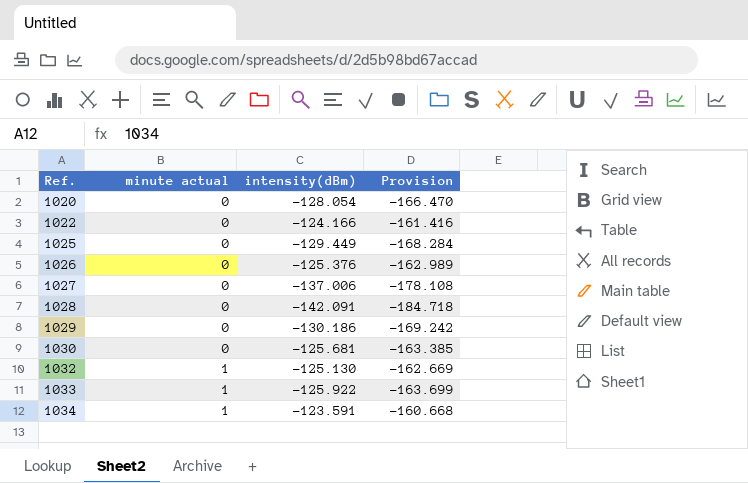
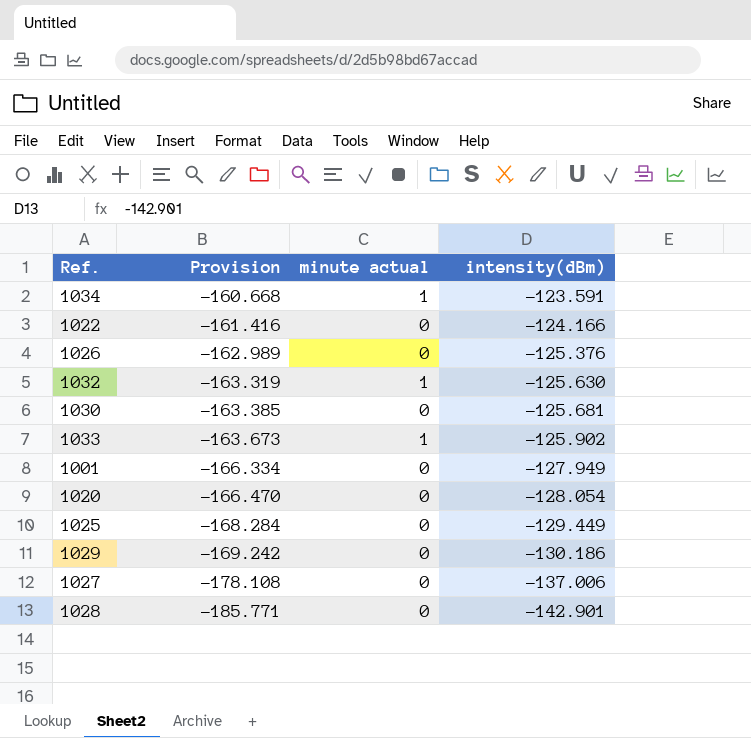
row order: Ref. ascending -> Provision descending
column Provision | position: 4 -> 2
1032 | Provision: -162.669 -> -163.319
1032 | intensity(dBm): -125.130 -> -125.630
1033 | Provision: -163.699 -> -163.673
1033 | intensity(dBm): -125.922 -> -125.902
row 1001: none -> -166.334 | 0 | -127.949
1028 | Provision: -184.718 -> -185.771
1028 | intensity(dBm): -142.091 -> -142.901

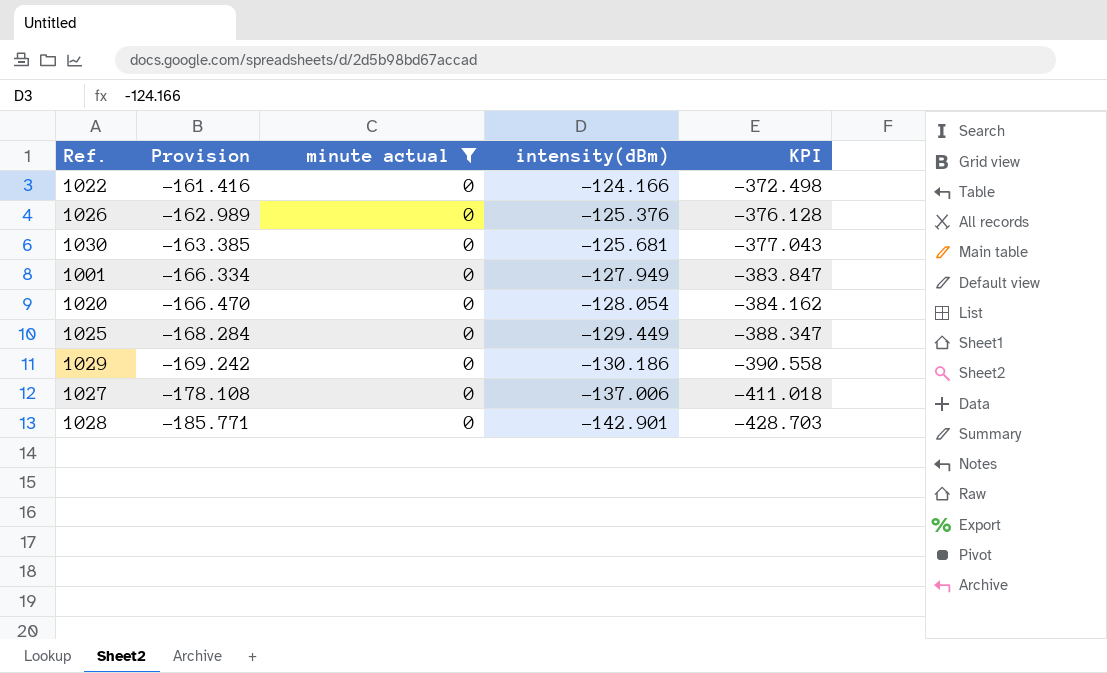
filter: none -> minute actual = 0
column KPI | formula: none -> [intensity(dBm)] * 3

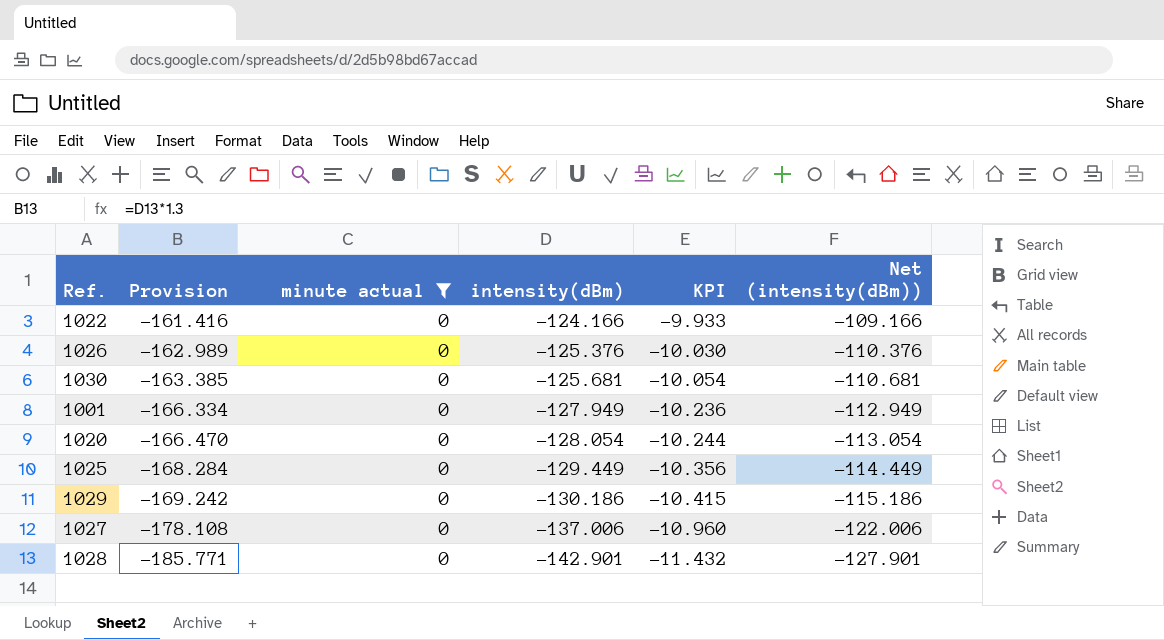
column KPI | formula: [intensity(dBm)] * 3 -> [intensity(dBm)] * 0.08
column Net (intensity(dBm)) | formula: none -> [intensity(dBm)] + 15

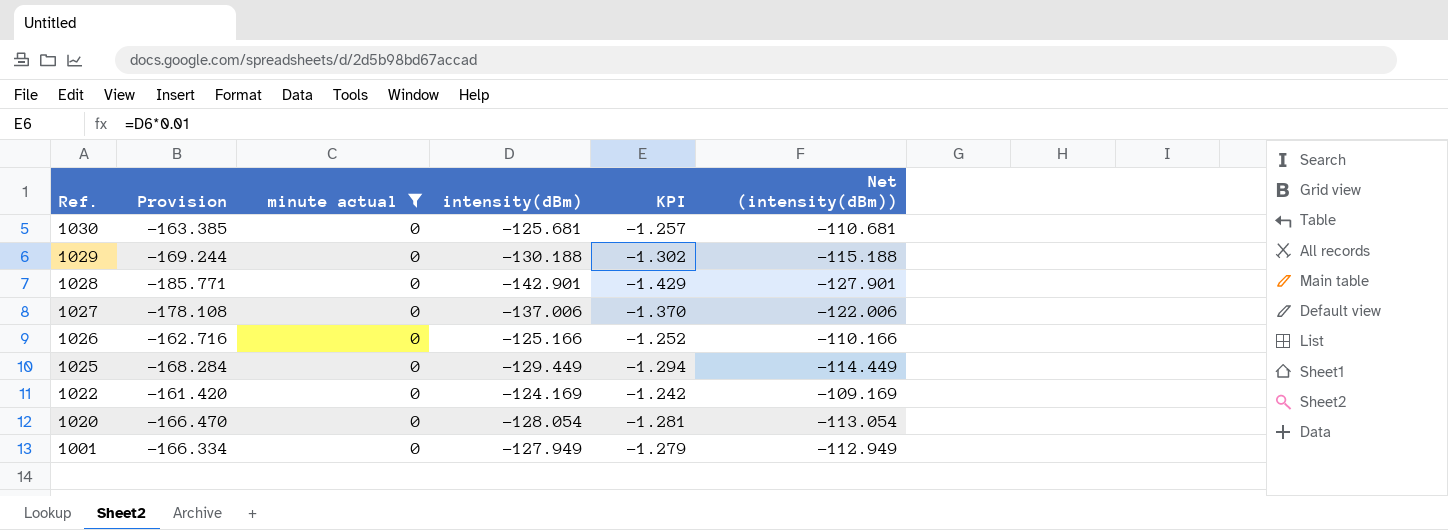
row order: Provision descending -> Ref. descending
column KPI | formula: [intensity(dBm)] * 0.08 -> [intensity(dBm)] * 0.01
1029 | Provision: -169.242 -> -169.244
1029 | intensity(dBm): -130.186 -> -130.188
1029 | Net (intensity(dBm)): -115.186 -> -115.188
1026 | Provision: -162.989 -> -162.716
1026 | intensity(dBm): -125.376 -> -125.166
1026 | Net (intensity(dBm)): -110.376 -> -110.166
1022 | Provision: -161.416 -> -161.420
1022 | intensity(dBm): -124.166 -> -124.169
1022 | Net (intensity(dBm)): -109.166 -> -109.169

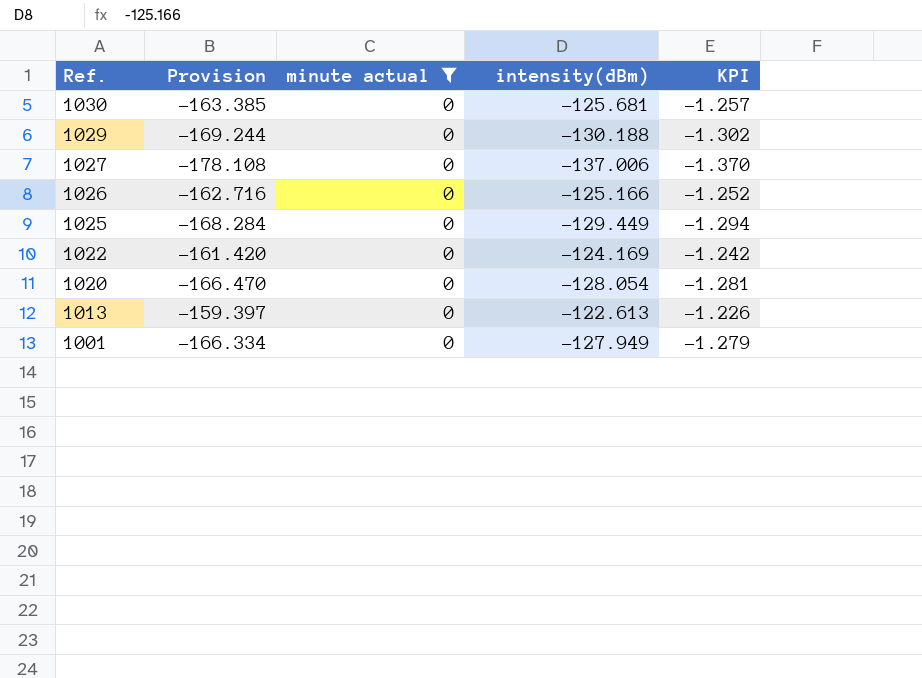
column Net (intensity(dBm)) | formula: [intensity(dBm)] + 15 -> none
row 1028: -185.771 | 0 | -142.901 | -1.429 | -127.901 -> none
row 1013: none -> -159.397 | 0 | -122.613 | -1.226

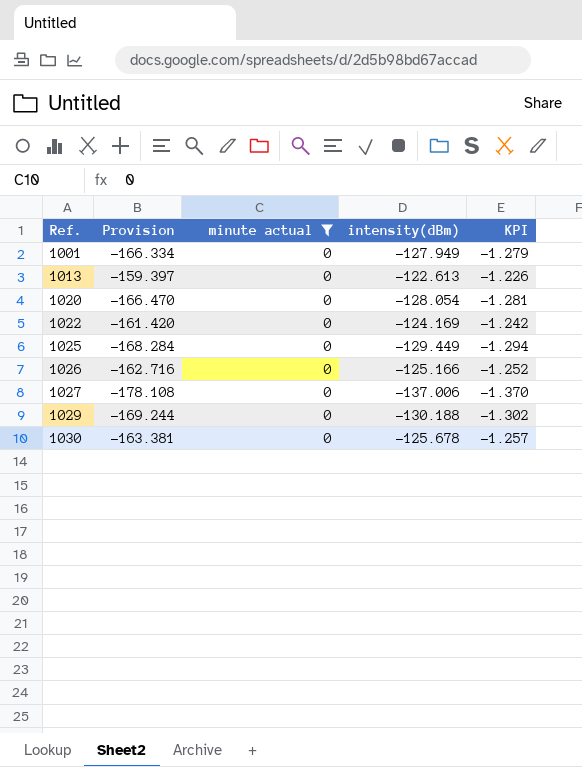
row order: Ref. descending -> Ref. ascending
1030 | Provision: -163.385 -> -163.381
1030 | intensity(dBm): -125.681 -> -125.678

